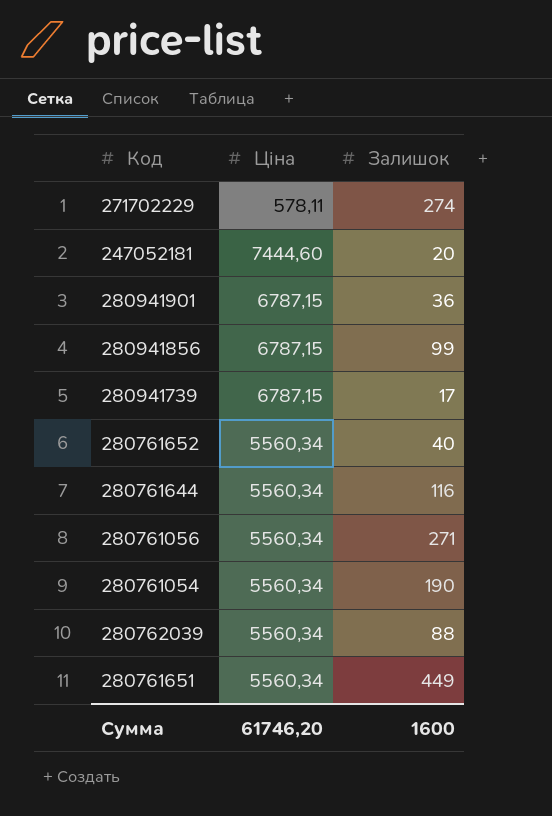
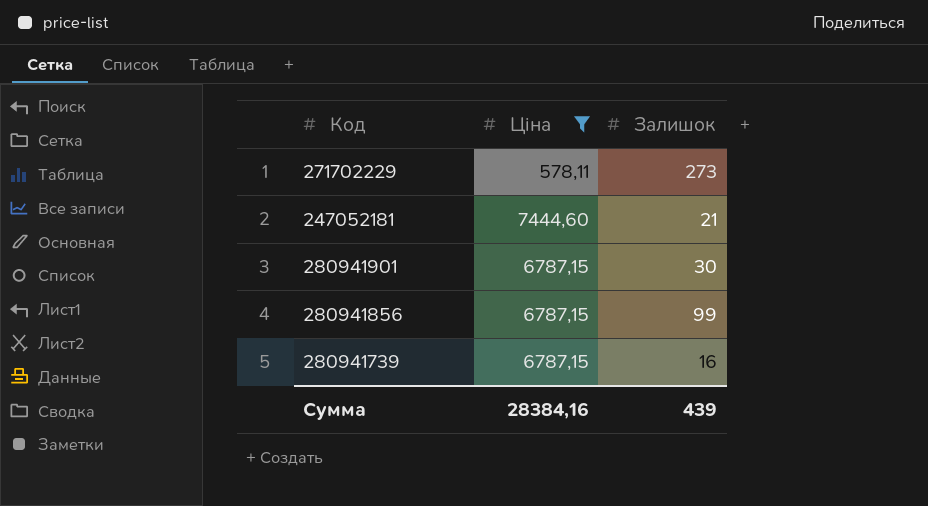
filter: none -> Ціна != 5560,34
271702229 | Залишок: 274 -> 273
247052181 | Залишок: 20 -> 21
280941901 | Залишок: 36 -> 30
280941739 | Залишок: 17 -> 16
Сумма | Ціна: 61746,20 -> 28384,16
Сумма | Залишок: 1600 -> 439

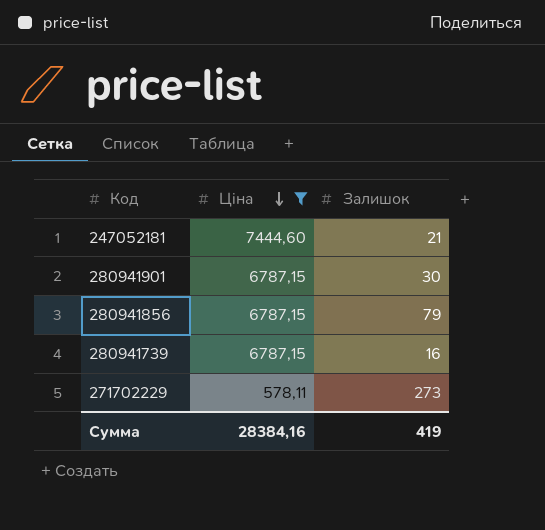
row order: none -> Ціна descending
280941856 | Залишок: 99 -> 79
Сумма | Залишок: 439 -> 419

